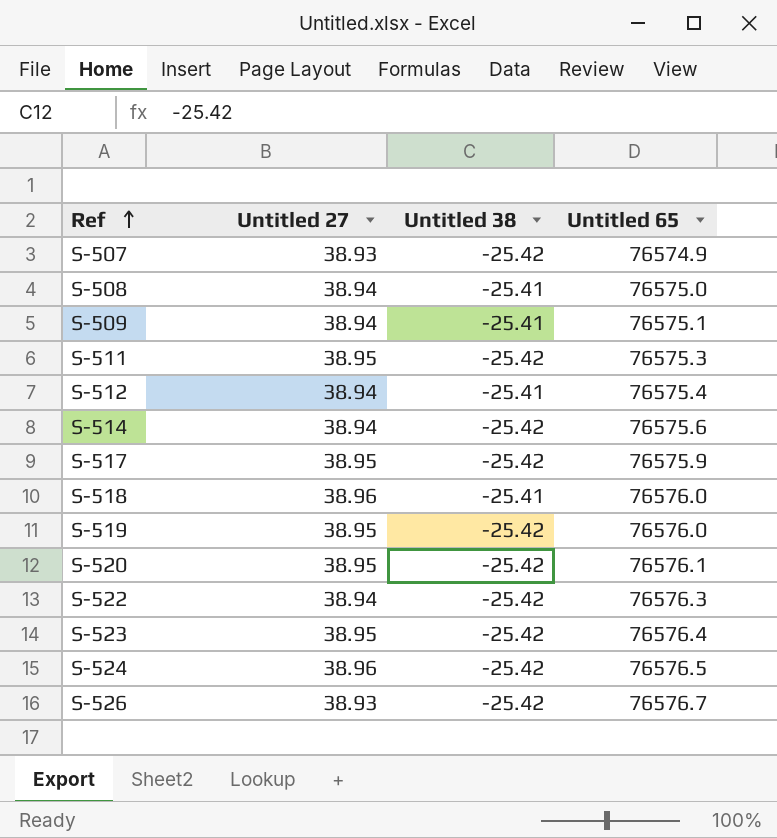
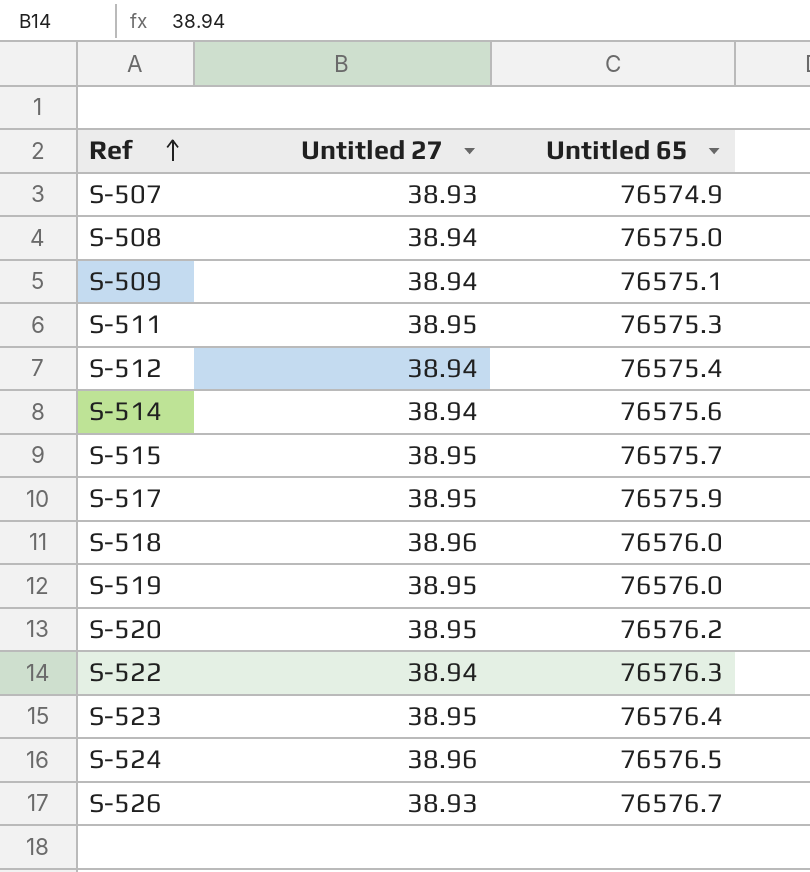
column Untitled 38 | position: 3 -> none
row S-515: none -> 38.95 | 76575.7
S-520 | Untitled 65: 76576.1 -> 76576.2

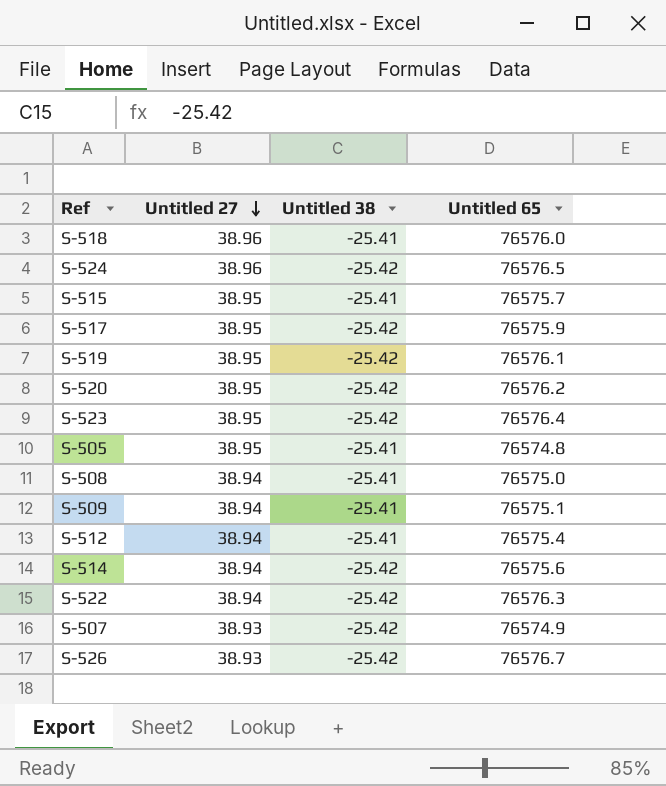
row order: Ref ascending -> Untitled 27 descending
column Untitled 38 | position: none -> 3
row S-511: 38.95 | 76575.3 -> none
S-519 | Untitled 65: 76576.0 -> 76576.1
row S-505: none -> 38.95 | -25.41 | 76574.8

